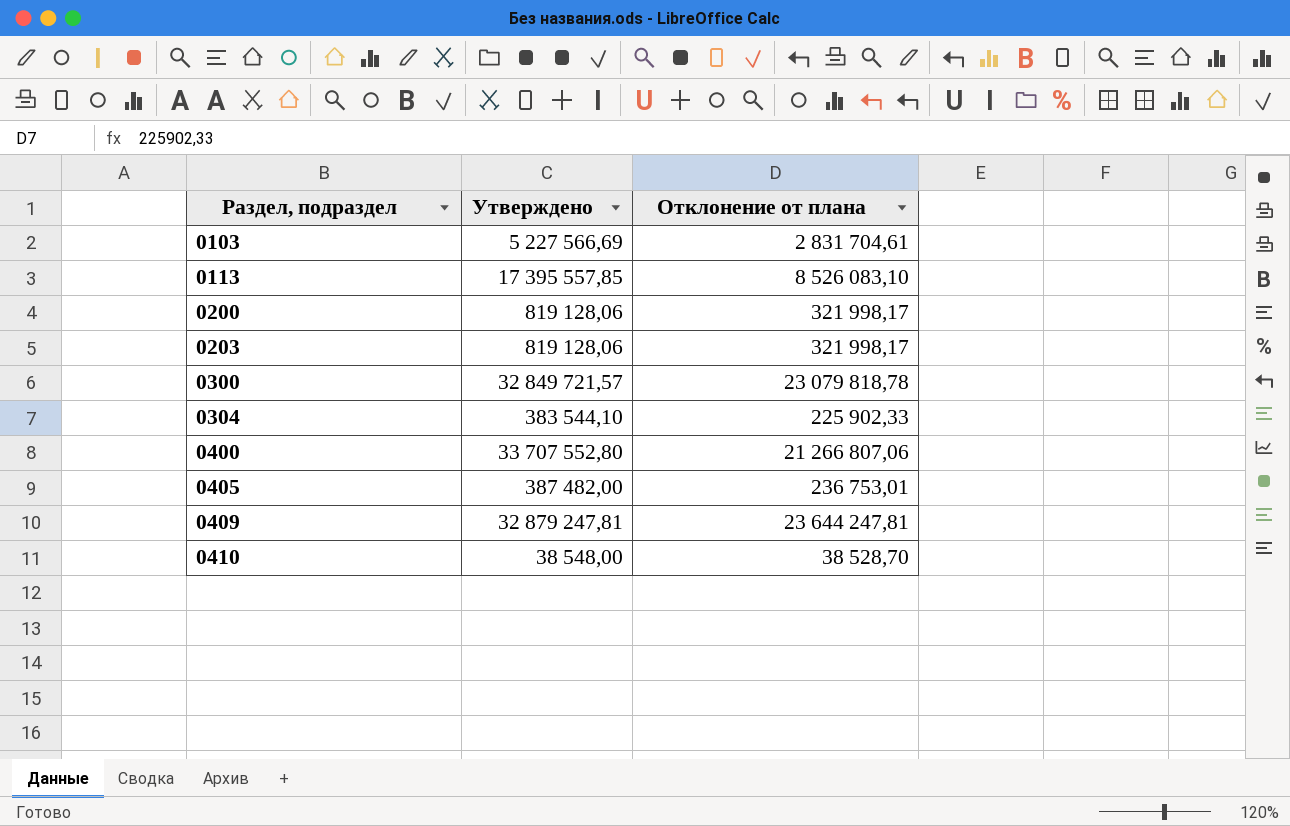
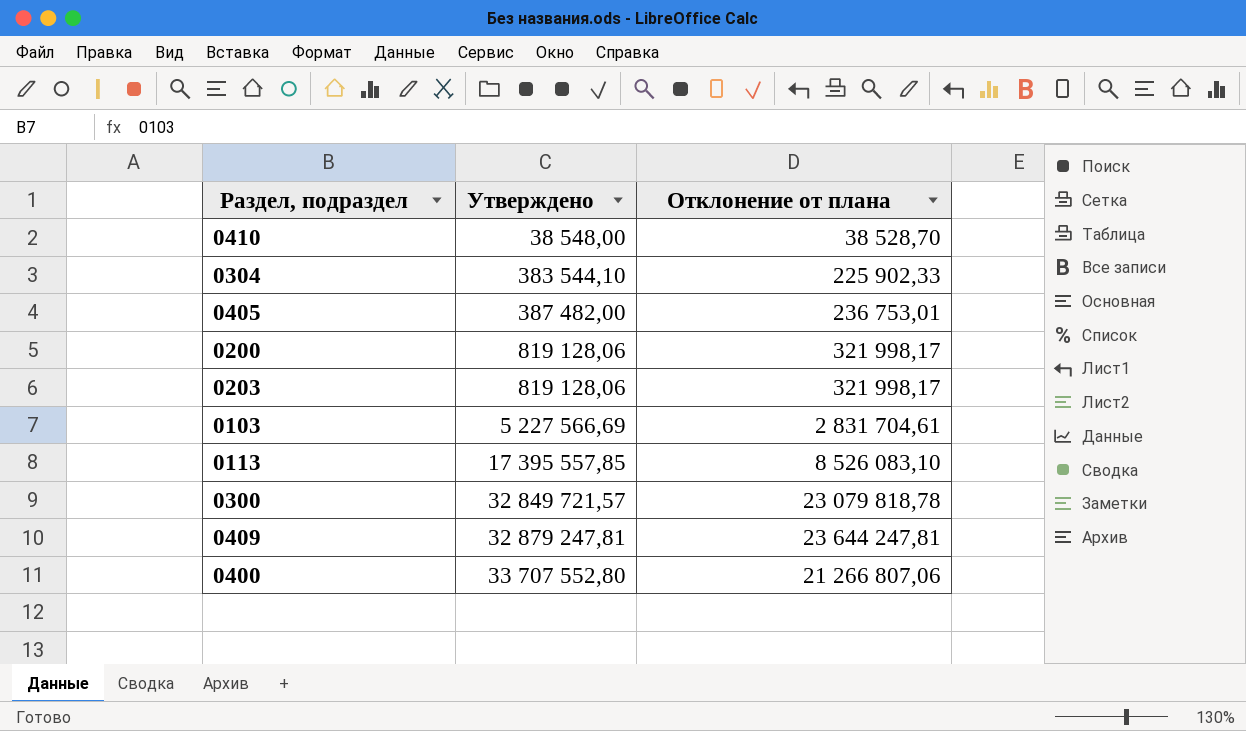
row order: Раздел, подраздел ascending -> Утверждено ascending

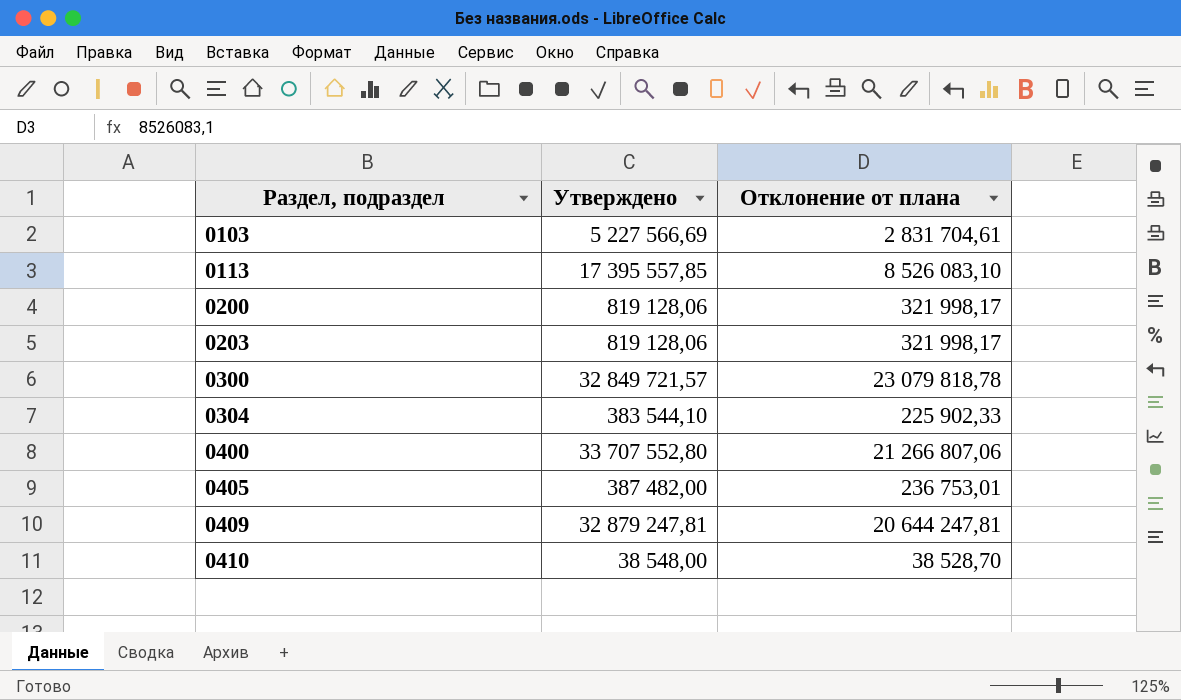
row order: Утверждено ascending -> Раздел, подраздел ascending
0409 | Отклонение от плана: 23 644 247,81 -> 20 644 247,81

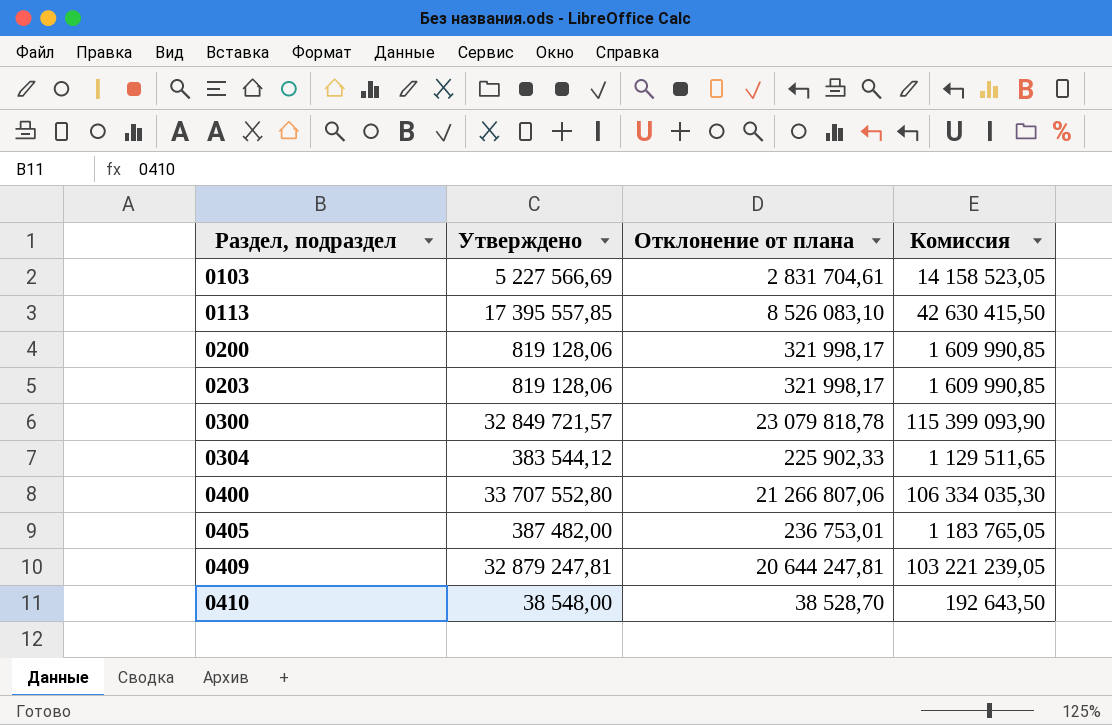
column Комиссия | formula: none -> [Отклонение от плана] * 5
0304 | Утверждено: 383 544,10 -> 383 544,12

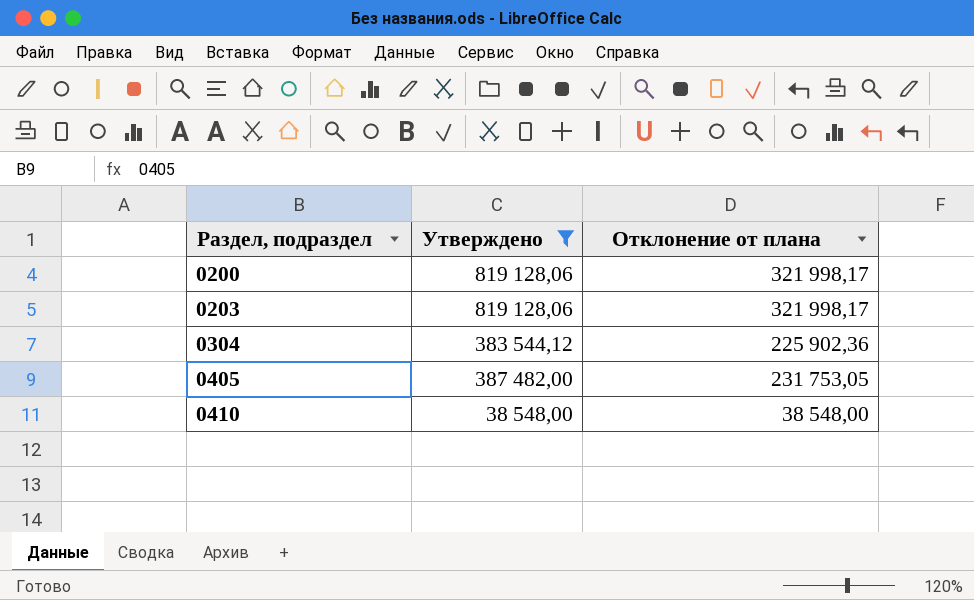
filter: none -> Утверждено <= 819 128,06
column Комиссия | formula: [Отклонение от плана] * 5 -> none
0304 | Отклонение от плана: 225 902,33 -> 225 902,36
0405 | Отклонение от плана: 236 753,01 -> 231 753,05
0410 | Отклонение от плана: 38 528,70 -> 38 548,00

